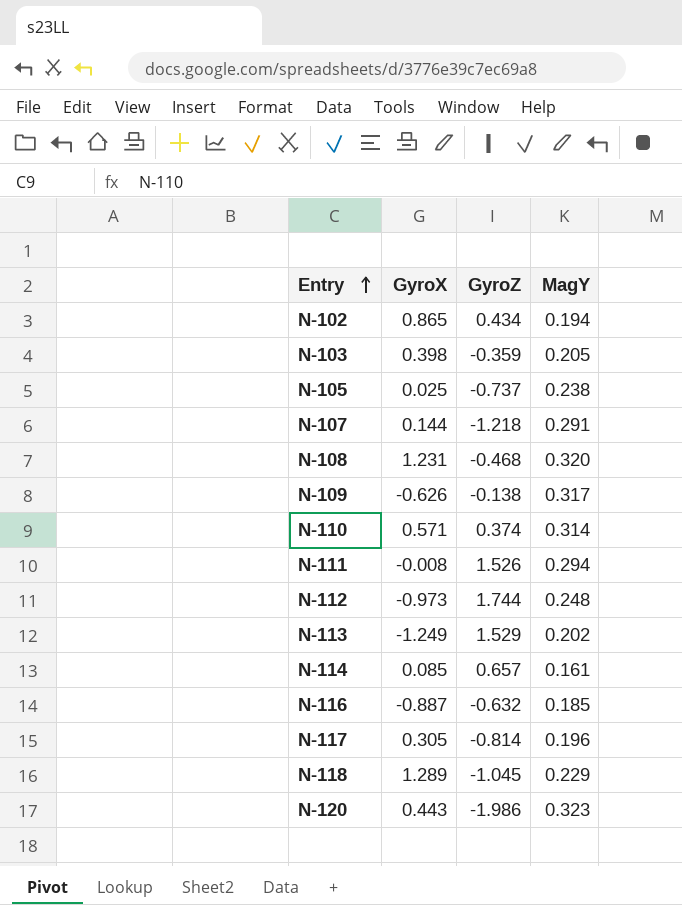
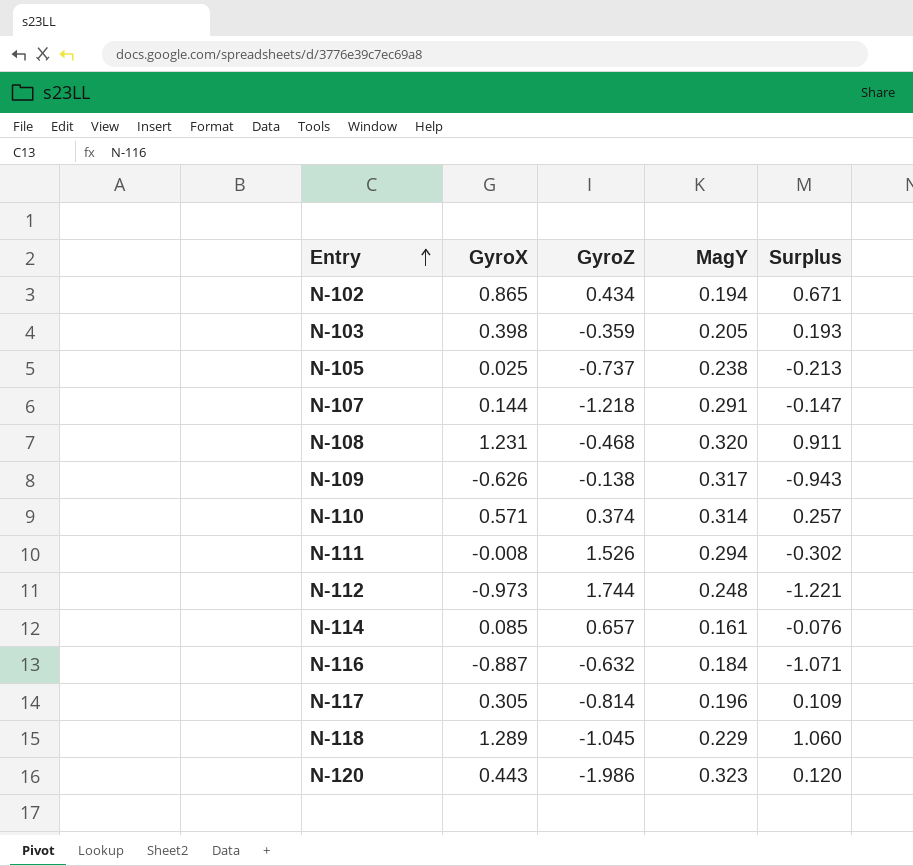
column Surplus | formula: none -> [GyroX] - [MagY]
row N-113: -1.249 | 1.529 | 0.202 -> none
N-116 | MagY: 0.185 -> 0.184

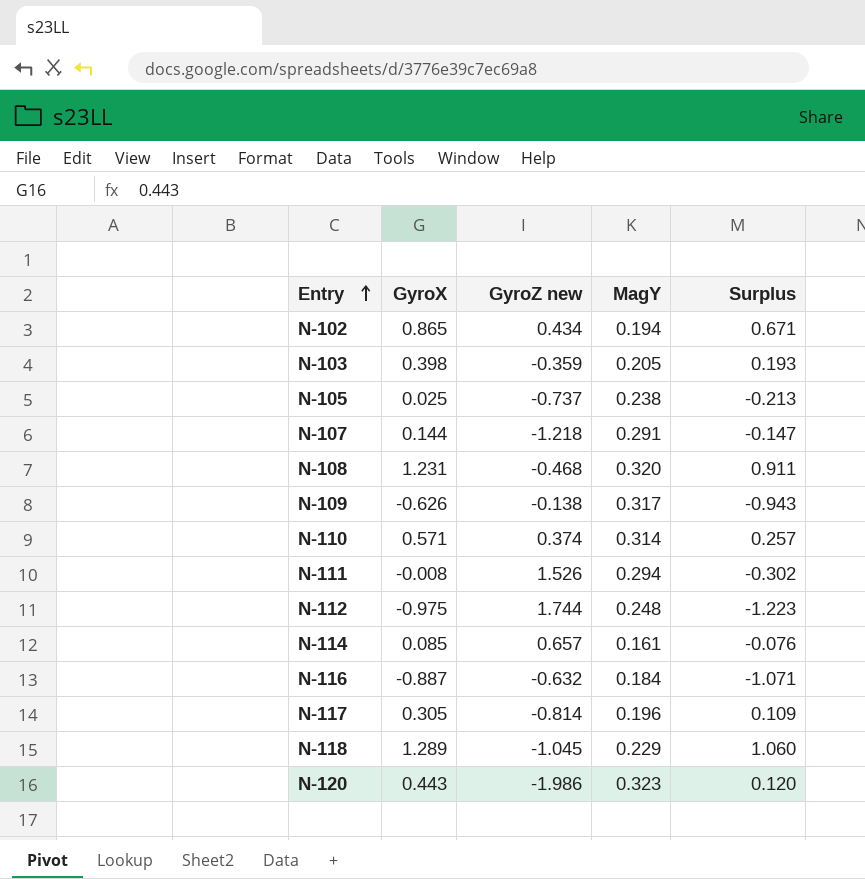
column name: GyroZ -> GyroZ new
N-112 | GyroX: -0.973 -> -0.975
N-112 | Surplus: -1.221 -> -1.223

